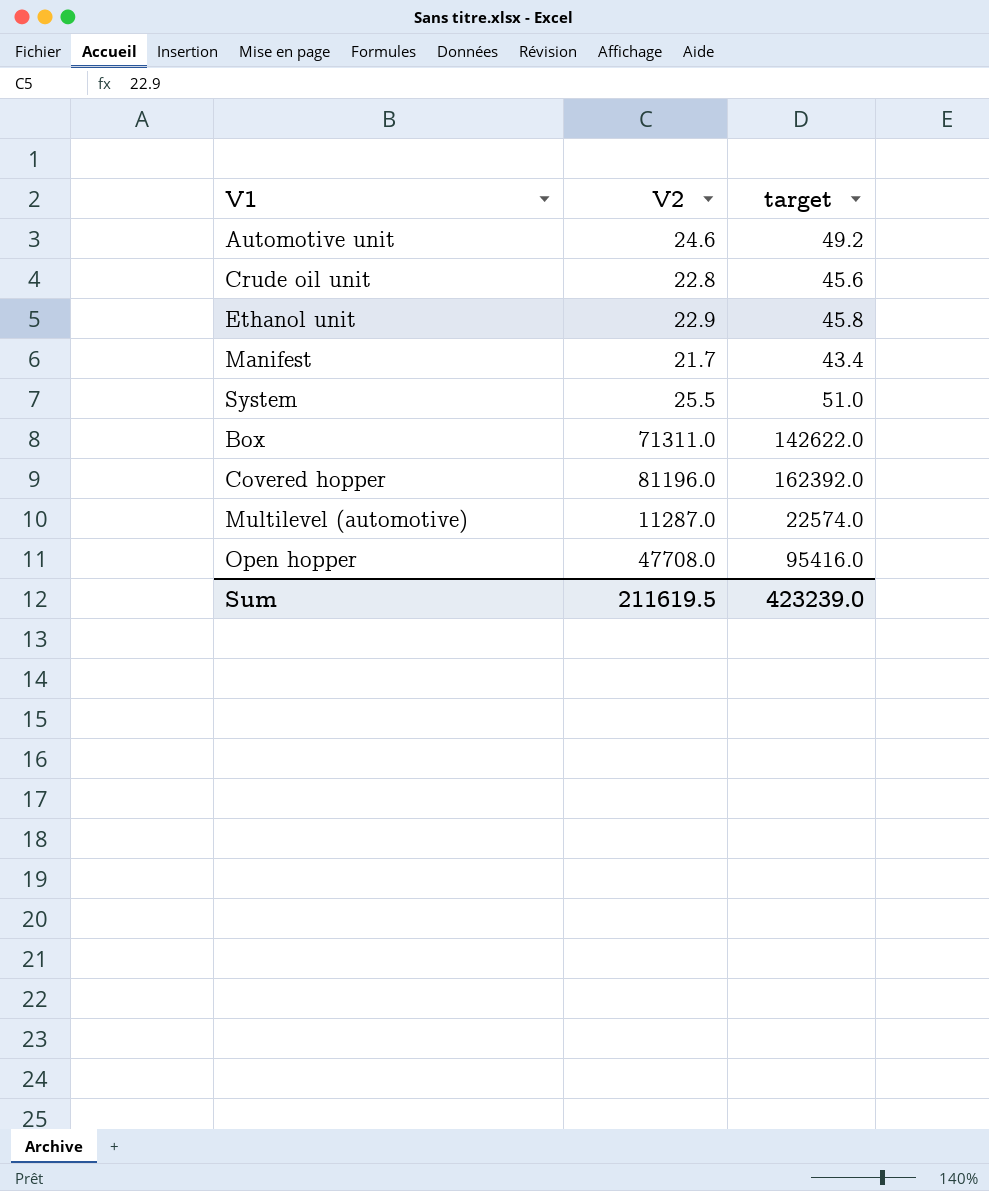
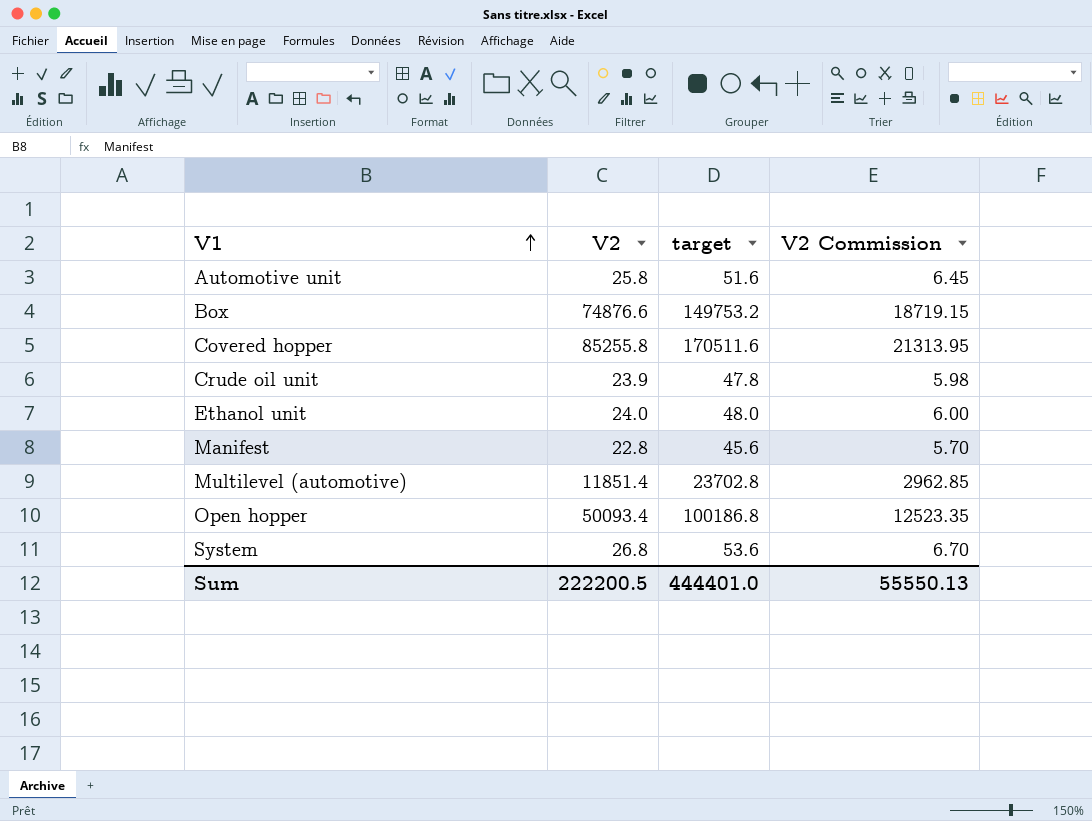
row order: none -> V1 ascending
column V2 Commission | formula: none -> [V2] * 0.25
Automotive unit | V2: 24.6 -> 25.8
Automotive unit | target: 49.2 -> 51.6
Box | V2: 71311.0 -> 74876.6
Box | target: 142622.0 -> 149753.2
Covered hopper | V2: 81196.0 -> 85255.8
Covered hopper | target: 162392.0 -> 170511.6
Crude oil unit | V2: 22.8 -> 23.9
Crude oil unit | target: 45.6 -> 47.8
Ethanol unit | V2: 22.9 -> 24.0
Ethanol unit | target: 45.8 -> 48.0
Manifest | V2: 21.7 -> 22.8
Manifest | target: 43.4 -> 45.6
Multilevel (automotive) | V2: 11287.0 -> 11851.4
Multilevel (automotive) | target: 22574.0 -> 23702.8
Open hopper | V2: 47708.0 -> 50093.4
Open hopper | target: 95416.0 -> 100186.8
System | V2: 25.5 -> 26.8
System | target: 51.0 -> 53.6
Sum | V2: 211619.5 -> 222200.5
Sum | target: 423239.0 -> 444401.0

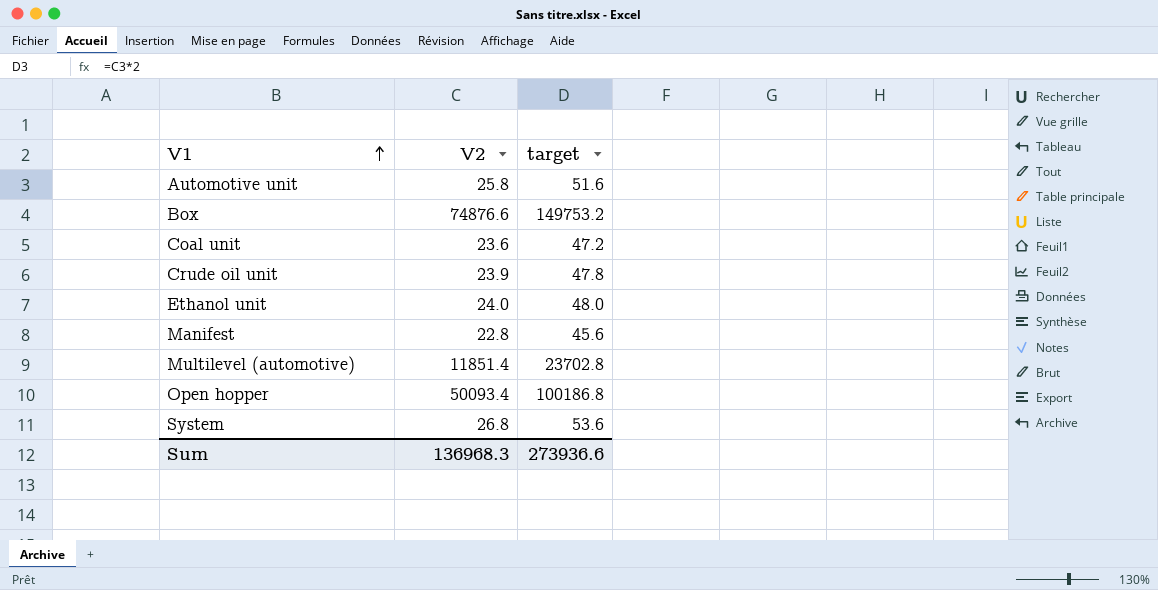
column V2 Commission | formula: [V2] * 0.25 -> none
row Covered hopper: 85255.8 | 170511.6 | 21313.95 -> none
row Coal unit: none -> 23.6 | 47.2
Sum | V2: 222200.5 -> 136968.3
Sum | target: 444401.0 -> 273936.6

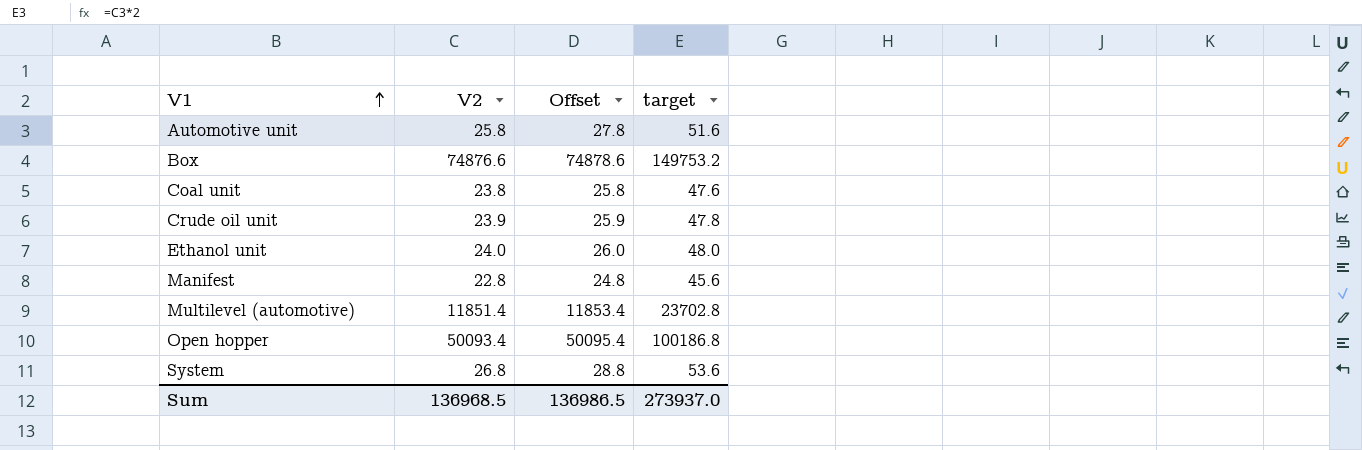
column Offset | formula: none -> [V2] + 2
Coal unit | V2: 23.6 -> 23.8
Coal unit | target: 47.2 -> 47.6
Sum | V2: 136968.3 -> 136968.5
Sum | target: 273936.6 -> 273937.0

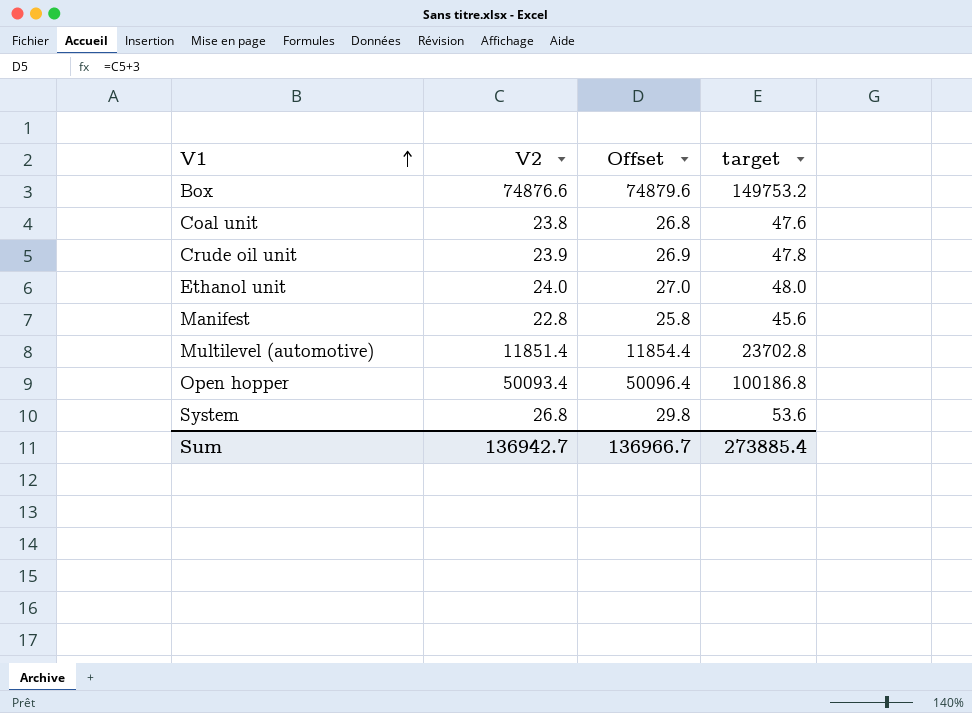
column Offset | formula: [V2] + 2 -> [V2] + 3
row Automotive unit: 25.8 | 27.8 | 51.6 -> none
Sum | V2: 136968.5 -> 136942.7
Sum | Offset: 136986.5 -> 136966.7
Sum | target: 273937.0 -> 273885.4

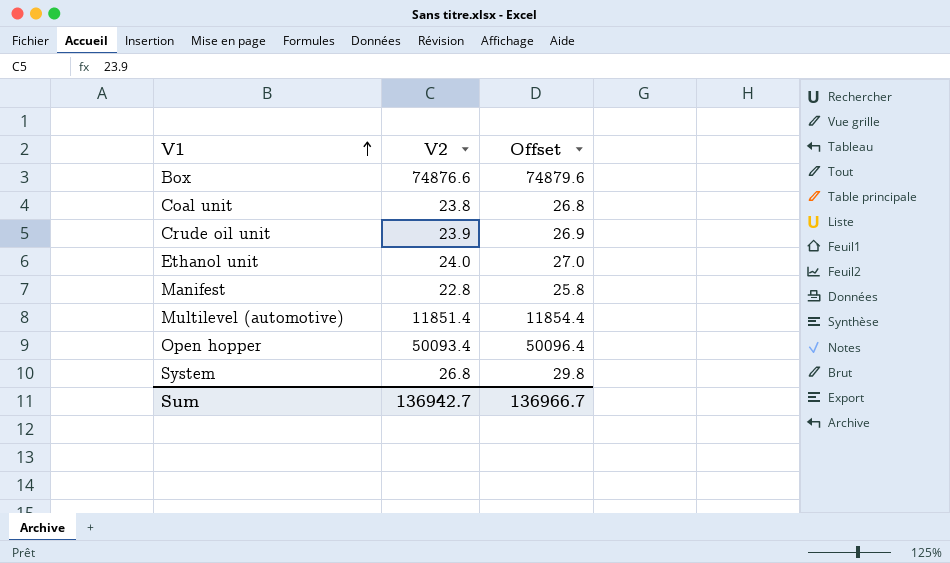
column target | formula: [V2] * 2 -> none

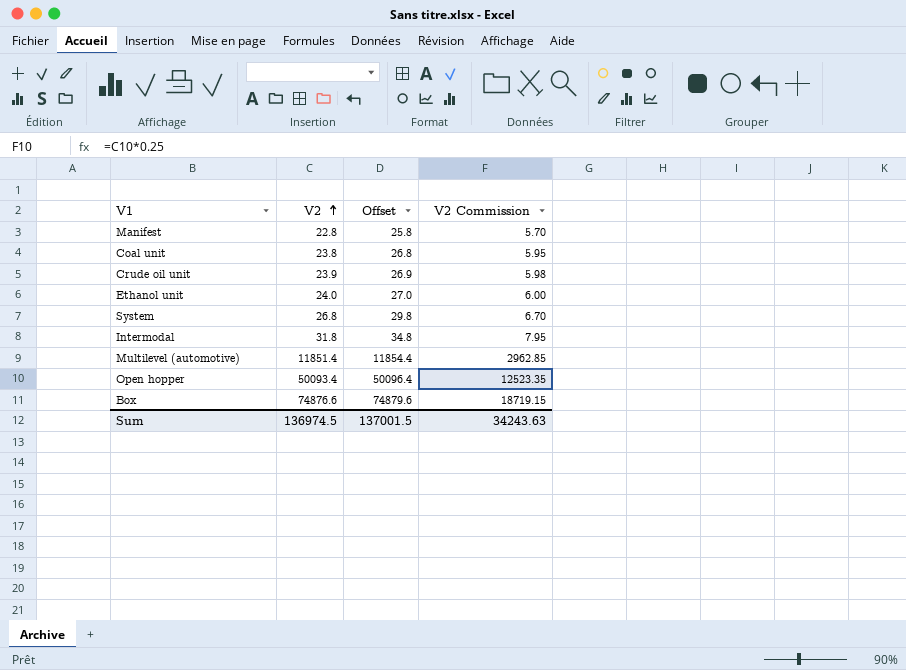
row order: V1 ascending -> V2 ascending
column V2 Commission | formula: none -> [V2] * 0.25
row Intermodal: none -> 31.8 | 34.8 | 7.95
Sum | V2: 136942.7 -> 136974.5
Sum | Offset: 136966.7 -> 137001.5

